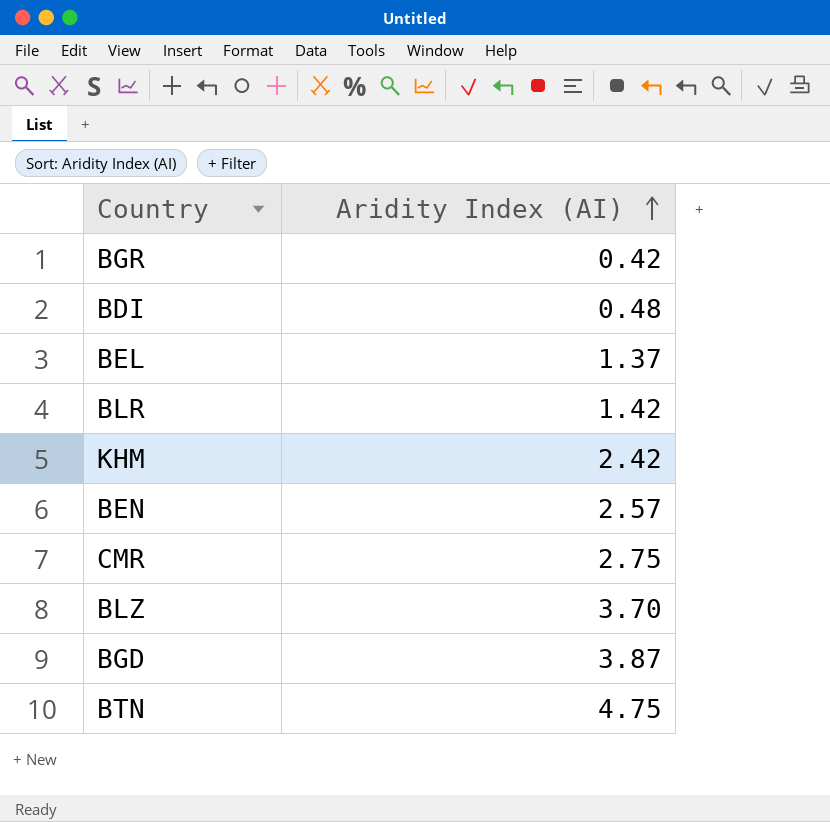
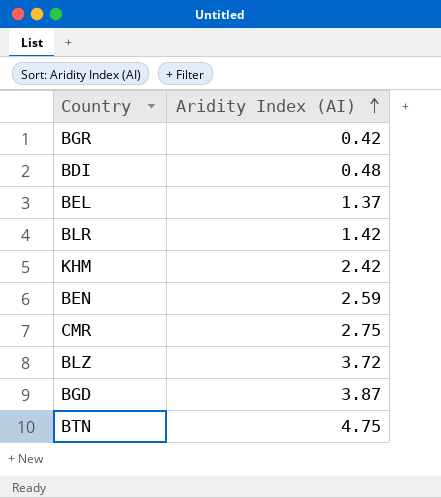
BEN | Aridity Index (AI): 2.57 -> 2.59
BLZ | Aridity Index (AI): 3.70 -> 3.72

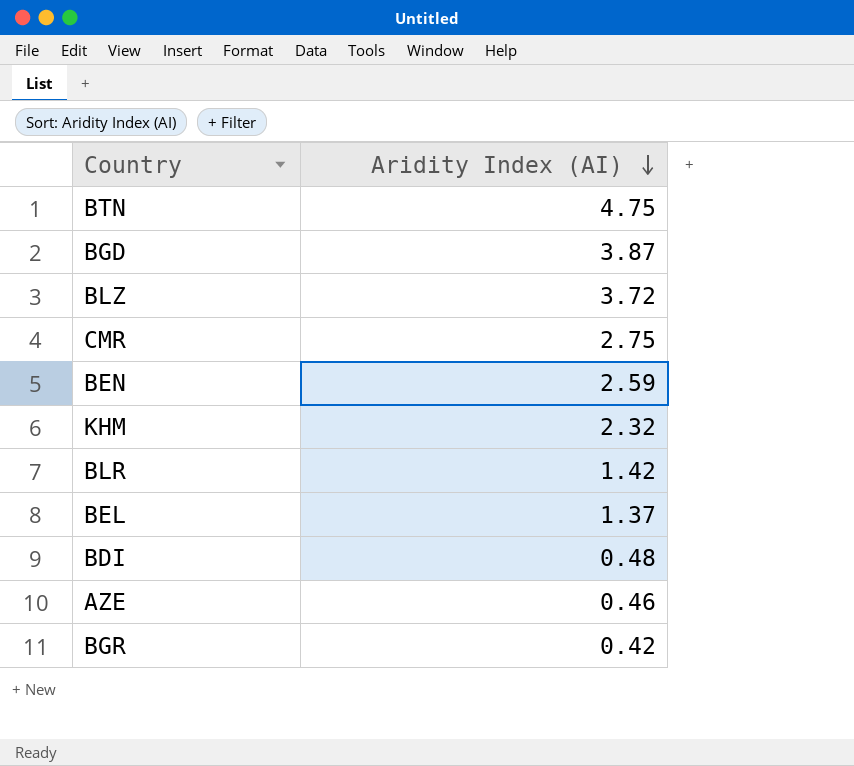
row order: Aridity Index (AI) ascending -> Aridity Index (AI) descending
KHM | Aridity Index (AI): 2.42 -> 2.32
row AZE: none -> 0.46

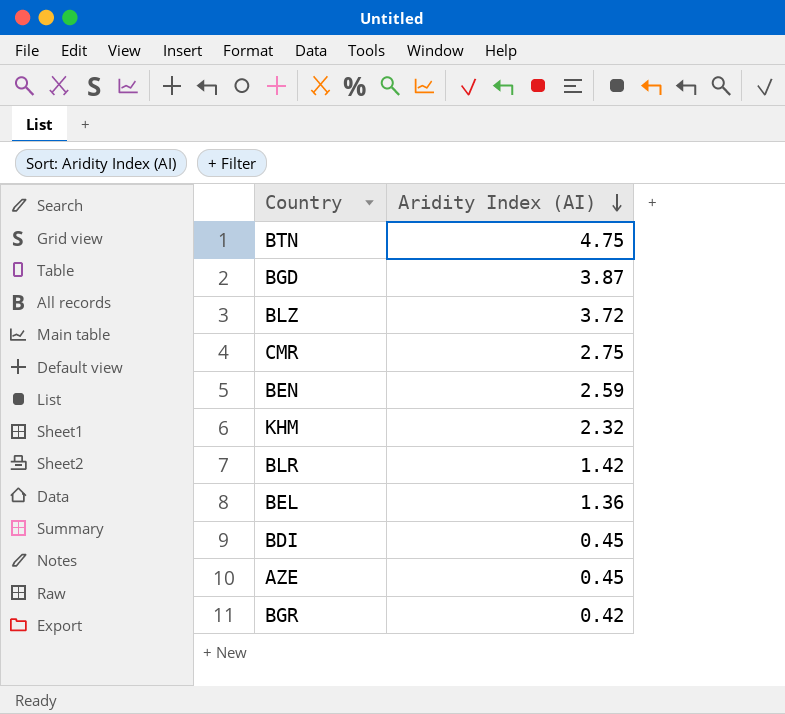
BEL | Aridity Index (AI): 1.37 -> 1.36
BDI | Aridity Index (AI): 0.48 -> 0.45
AZE | Aridity Index (AI): 0.46 -> 0.45

